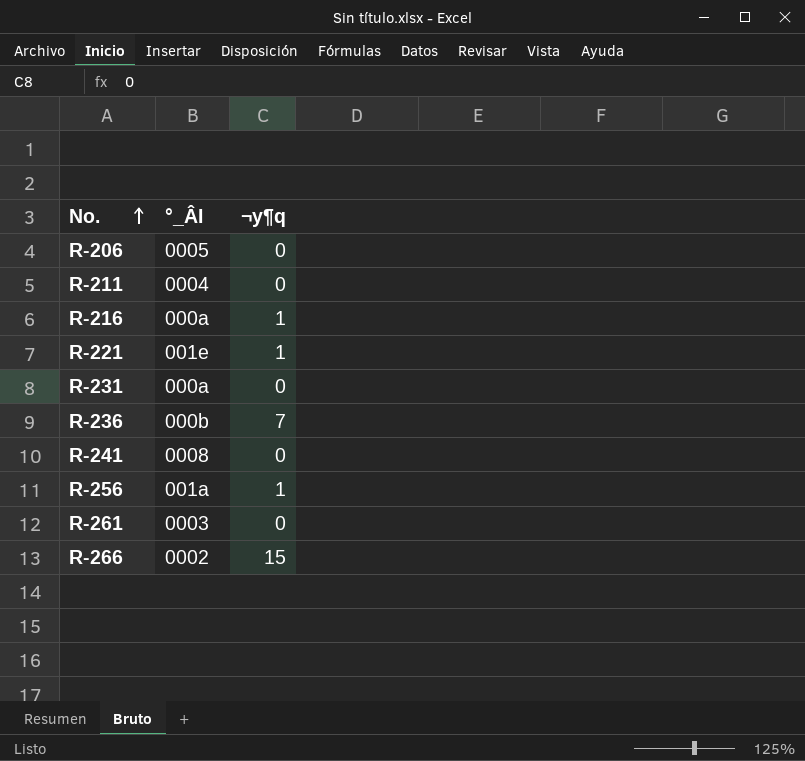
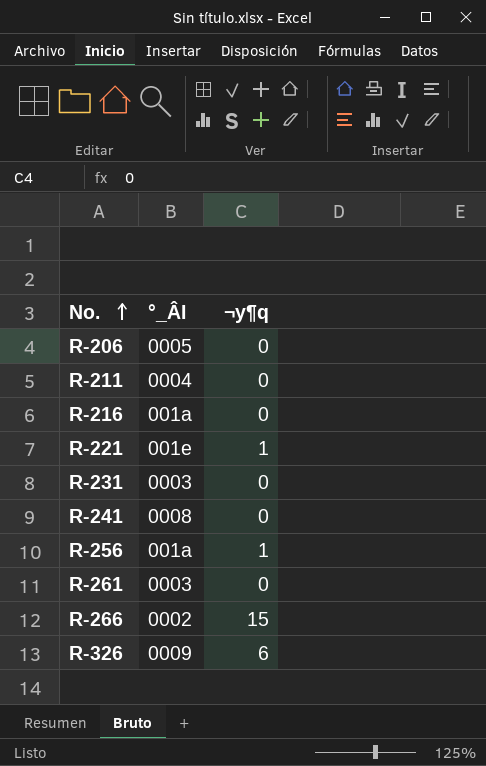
row R-236: 000b | 7 -> none
R-216 | °_ÂI: 000a -> 001a
R-216 | ¬y¶q: 1 -> 0
R-231 | °_ÂI: 000a -> 0003
row R-326: none -> 0009 | 6

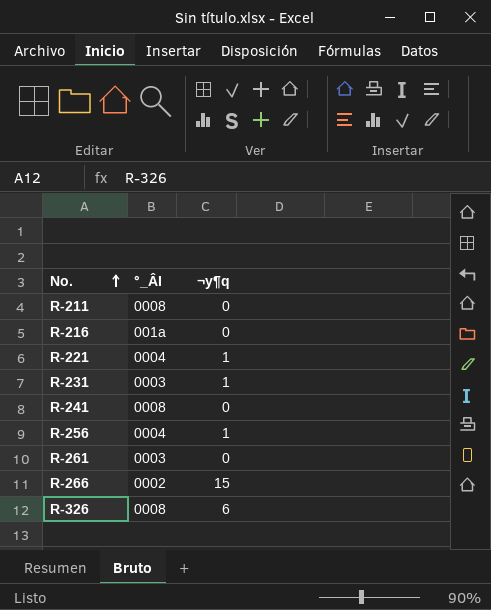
row R-206: 0005 | 0 -> none
R-211 | °_ÂI: 0004 -> 0008
R-221 | °_ÂI: 001e -> 0004
R-231 | ¬y¶q: 0 -> 1
R-256 | °_ÂI: 001a -> 0004
R-326 | °_ÂI: 0009 -> 0008

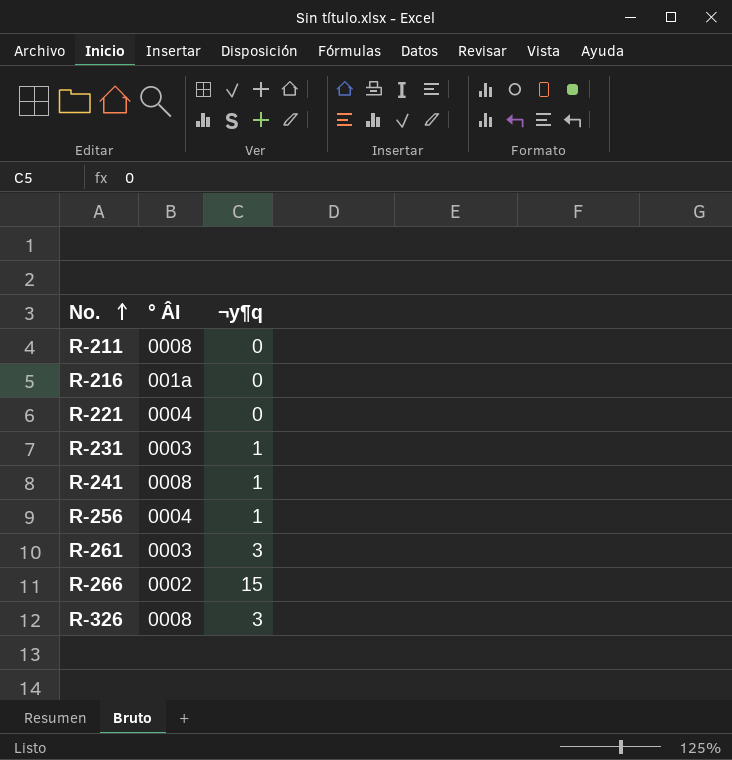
column name: °_ÂI -> ° ÂI
R-221 | ¬y¶q: 1 -> 0
R-241 | ¬y¶q: 0 -> 1
R-261 | ¬y¶q: 0 -> 3
R-326 | ¬y¶q: 6 -> 3

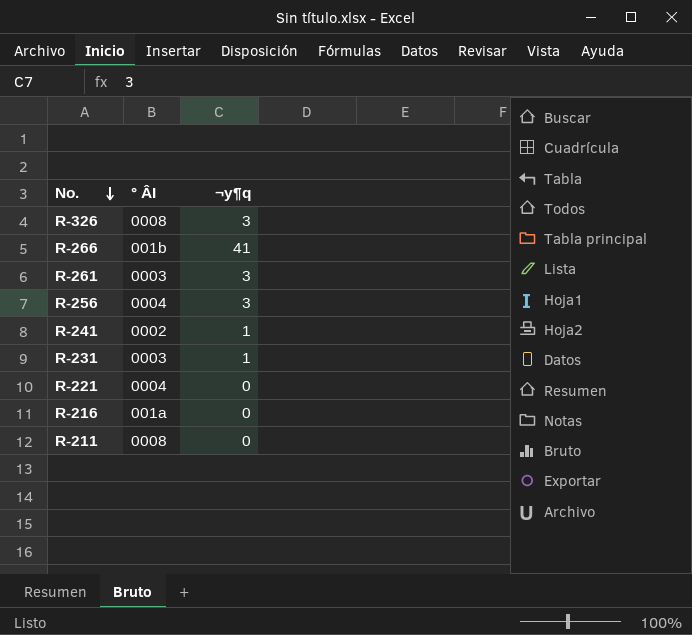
row order: No. ascending -> No. descending
R-266 | ° ÂI: 0002 -> 001b
R-266 | ¬y¶q: 15 -> 41
R-256 | ¬y¶q: 1 -> 3
R-241 | ° ÂI: 0008 -> 0002

